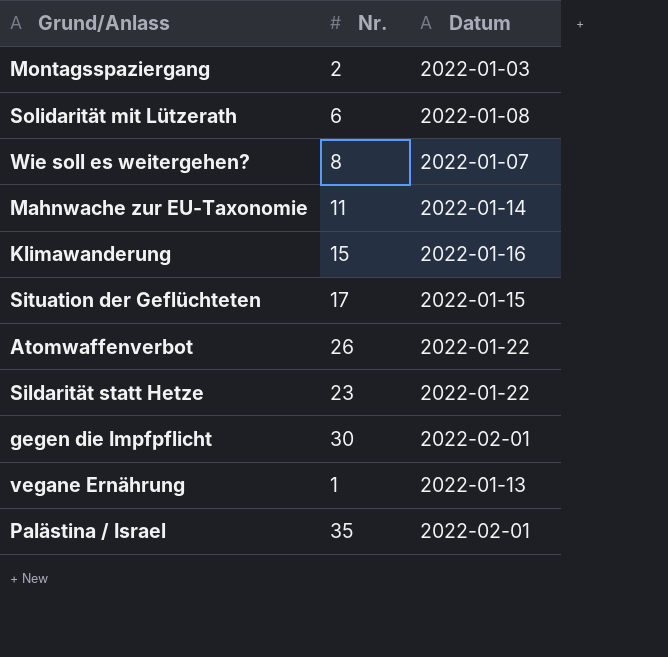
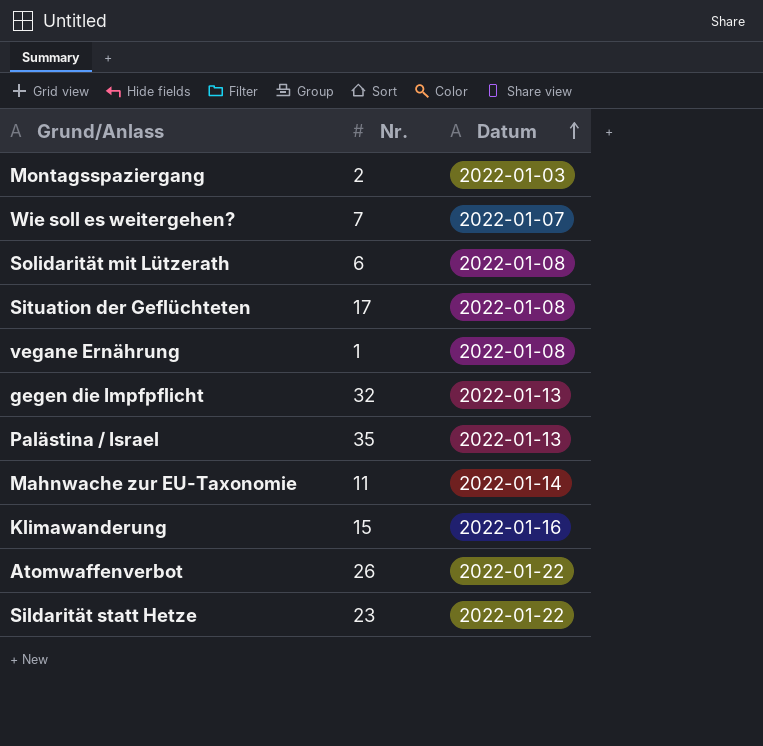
row order: none -> Datum ascending
Wie soll es weitergehen? | Nr.: 8 -> 7
Situation der Geflüchteten | Datum: 2022-01-15 -> 2022-01-08
vegane Ernährung | Datum: 2022-01-13 -> 2022-01-08
gegen die Impfpflicht | Nr.: 30 -> 32
gegen die Impfpflicht | Datum: 2022-02-01 -> 2022-01-13
Palästina / Israel | Datum: 2022-02-01 -> 2022-01-13

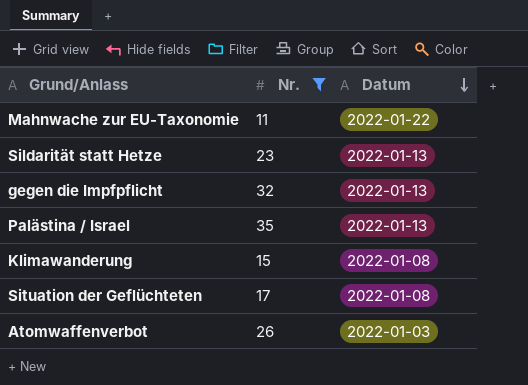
filter: none -> Nr. >= 11
row order: Datum ascending -> Datum descending
Mahnwache zur EU-Taxonomie | Datum: 2022-01-14 -> 2022-01-22
Sildarität statt Hetze | Datum: 2022-01-22 -> 2022-01-13
Klimawanderung | Datum: 2022-01-16 -> 2022-01-08
Atomwaffenverbot | Datum: 2022-01-22 -> 2022-01-03

